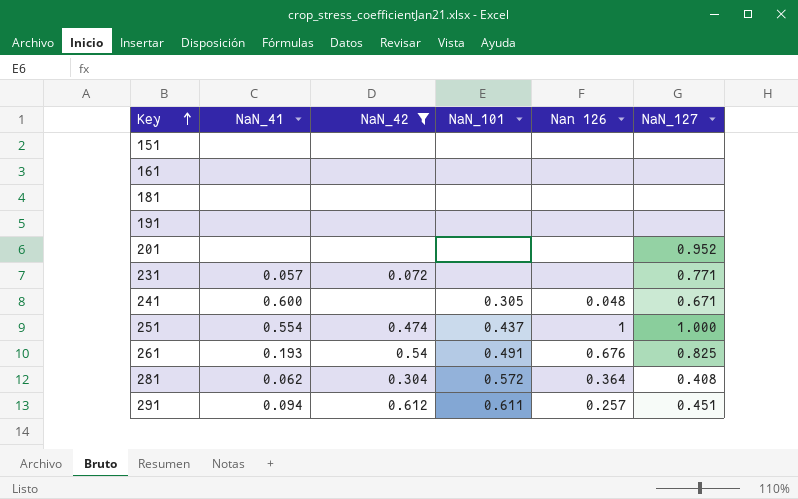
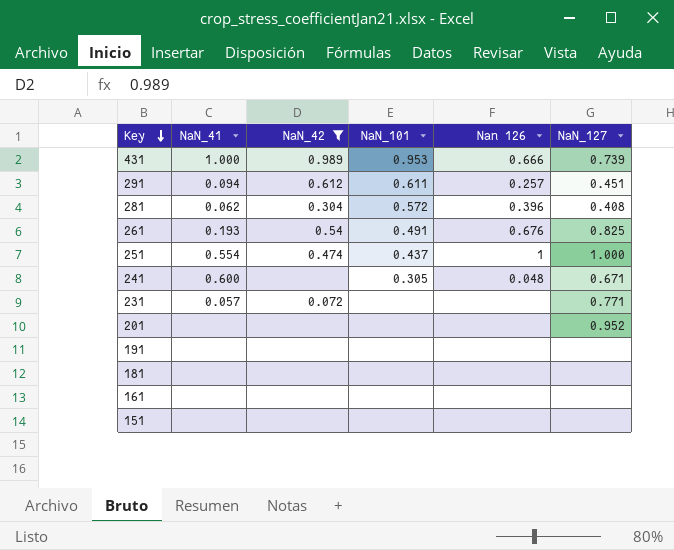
row order: Key ascending -> Key descending
row 431: none -> 1.000 | 0.989 | 0.953 | 0.666 | 0.739
281 | Nan 126: 0.364 -> 0.396

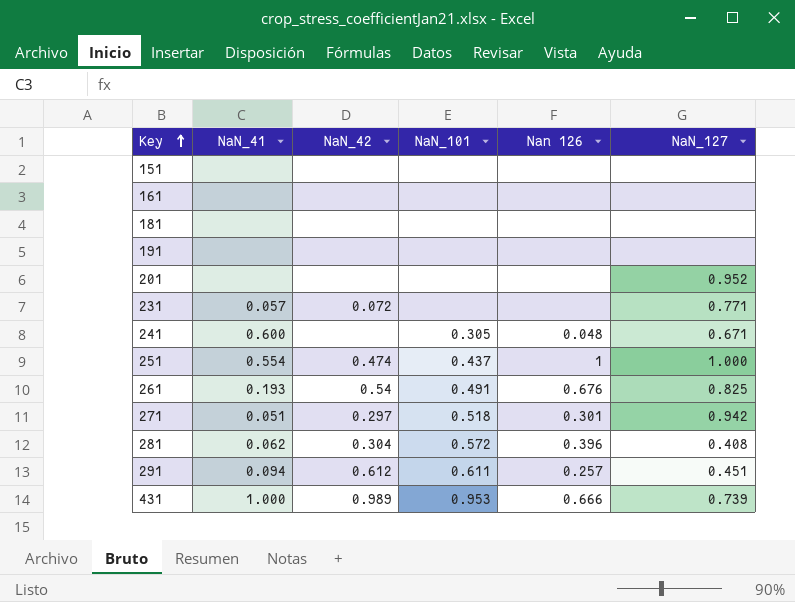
filter: NaN_42 != 0.297 -> none
row order: Key descending -> Key ascending

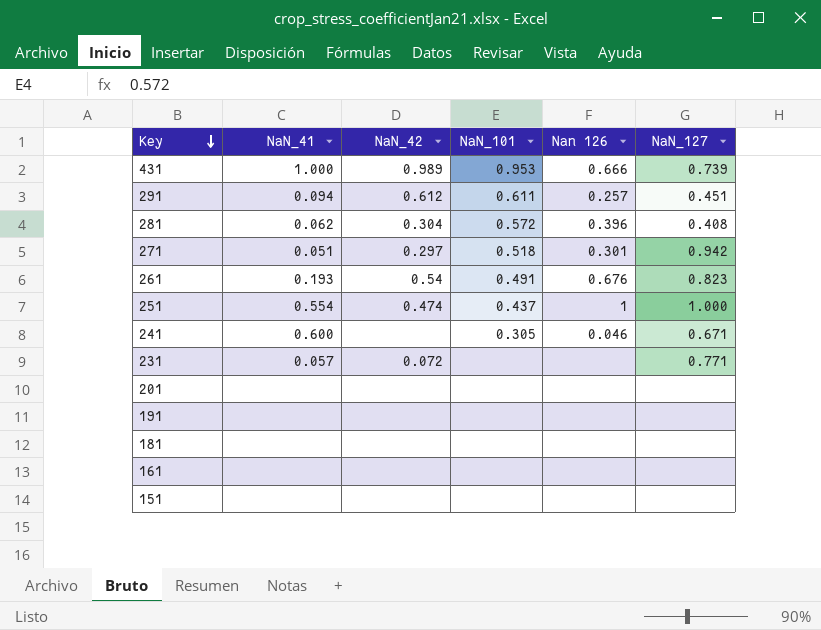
row order: Key ascending -> Key descending
261 | NaN_127: 0.825 -> 0.823
241 | Nan 126: 0.048 -> 0.046
201 | NaN_127: 0.952 -> none

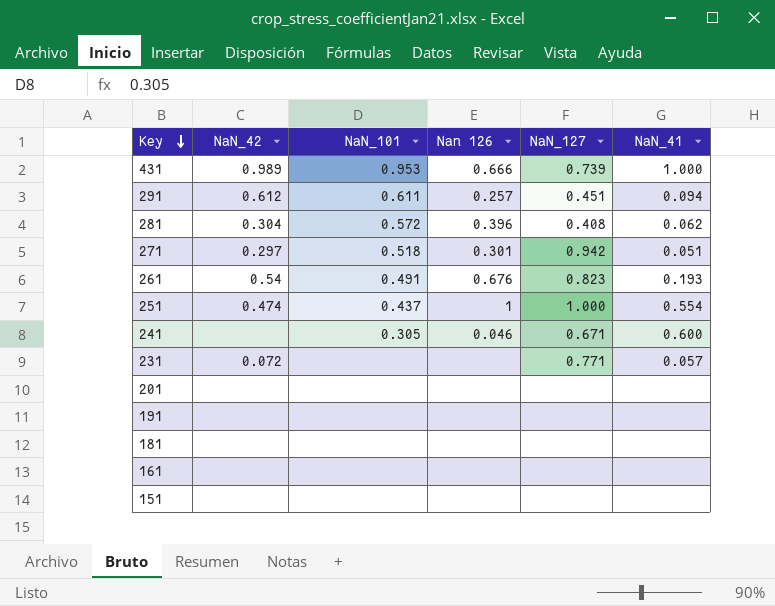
column NaN_41 | position: 2 -> 6

